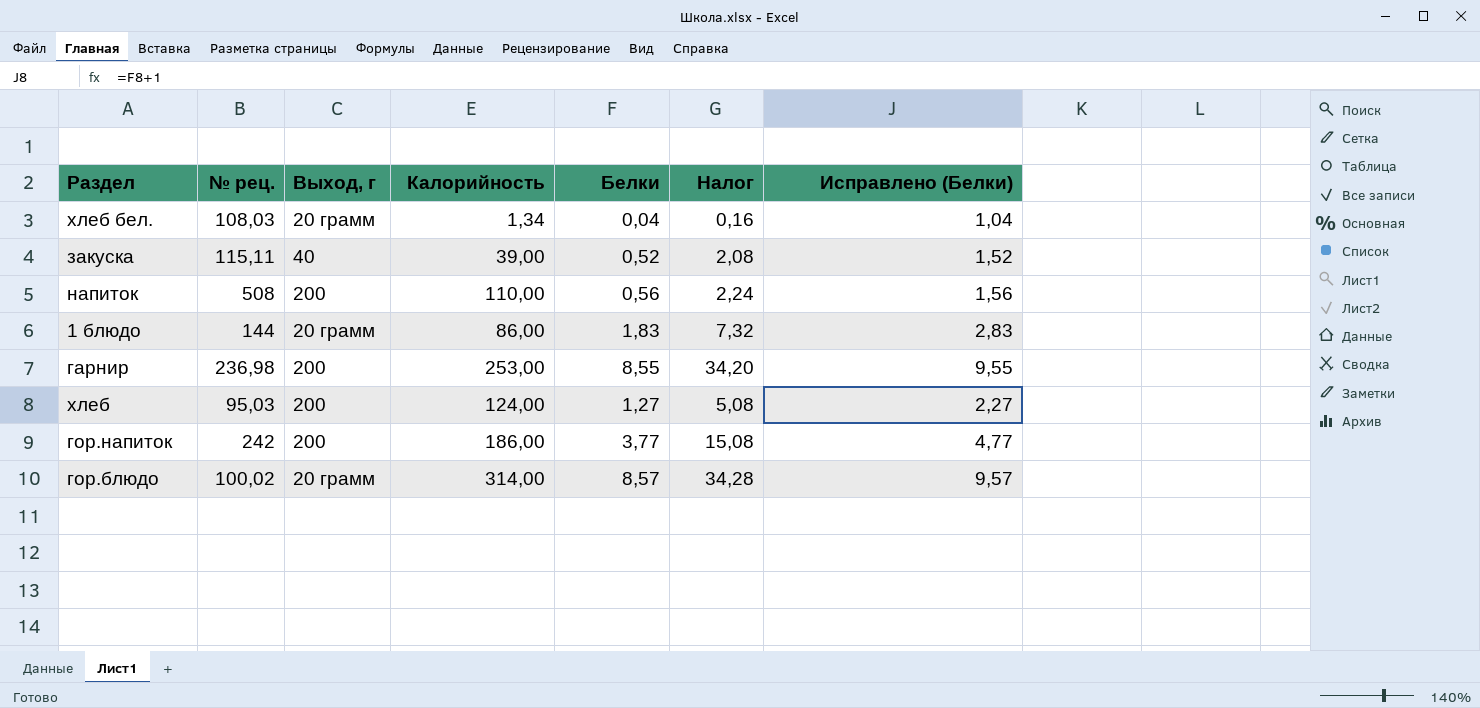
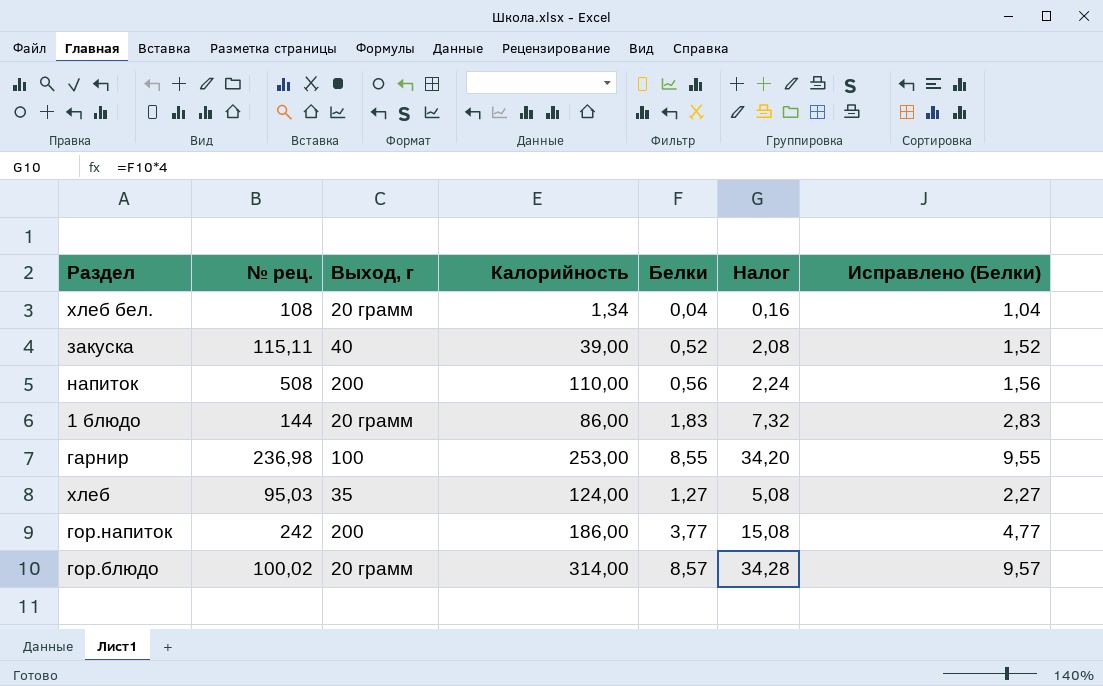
хлеб бел. | № рец.: 108,03 -> 108
гарнир | Выход, г: 200 -> 100
хлеб | Выход, г: 200 -> 35

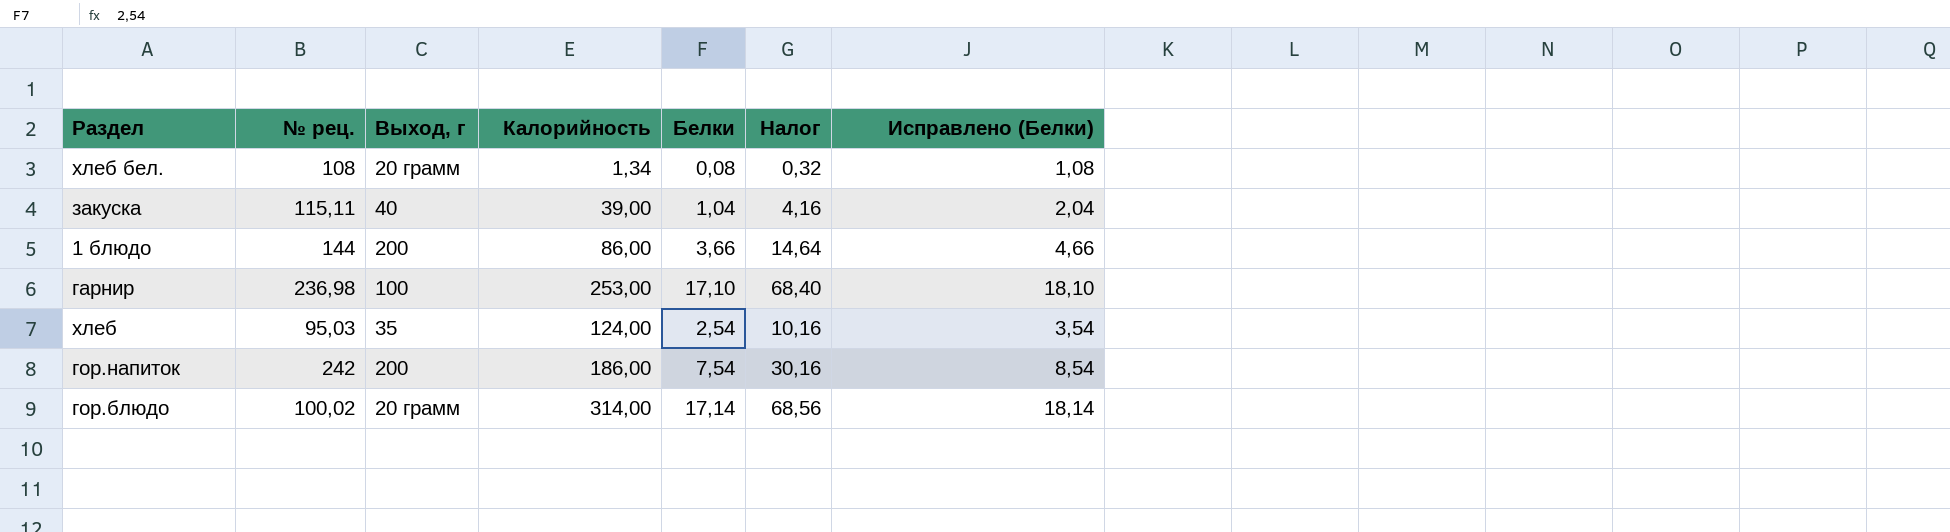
row напиток: 508 | 200 | 110,00 | 0,56 | 2,24 | 1,56 -> none
хлеб бел. | Белки: 0,04 -> 0,08
хлеб бел. | Налог: 0,16 -> 0,32
хлеб бел. | Исправлено (Белки): 1,04 -> 1,08
закуска | Белки: 0,52 -> 1,04
закуска | Налог: 2,08 -> 4,16
закуска | Исправлено (Белки): 1,52 -> 2,04
1 блюдо | Выход, г: 20 грамм -> 200
1 блюдо | Белки: 1,83 -> 3,66
1 блюдо | Налог: 7,32 -> 14,64
1 блюдо | Исправлено (Белки): 2,83 -> 4,66
гарнир | Белки: 8,55 -> 17,10
гарнир | Налог: 34,20 -> 68,40
гарнир | Исправлено (Белки): 9,55 -> 18,10
хлеб | Белки: 1,27 -> 2,54
хлеб | Налог: 5,08 -> 10,16
хлеб | Исправлено (Белки): 2,27 -> 3,54
гор.напиток | Белки: 3,77 -> 7,54
гор.напиток | Налог: 15,08 -> 30,16
гор.напиток | Исправлено (Белки): 4,77 -> 8,54
гор.блюдо | Белки: 8,57 -> 17,14
гор.блюдо | Налог: 34,28 -> 68,56
гор.блюдо | Исправлено (Белки): 9,57 -> 18,14

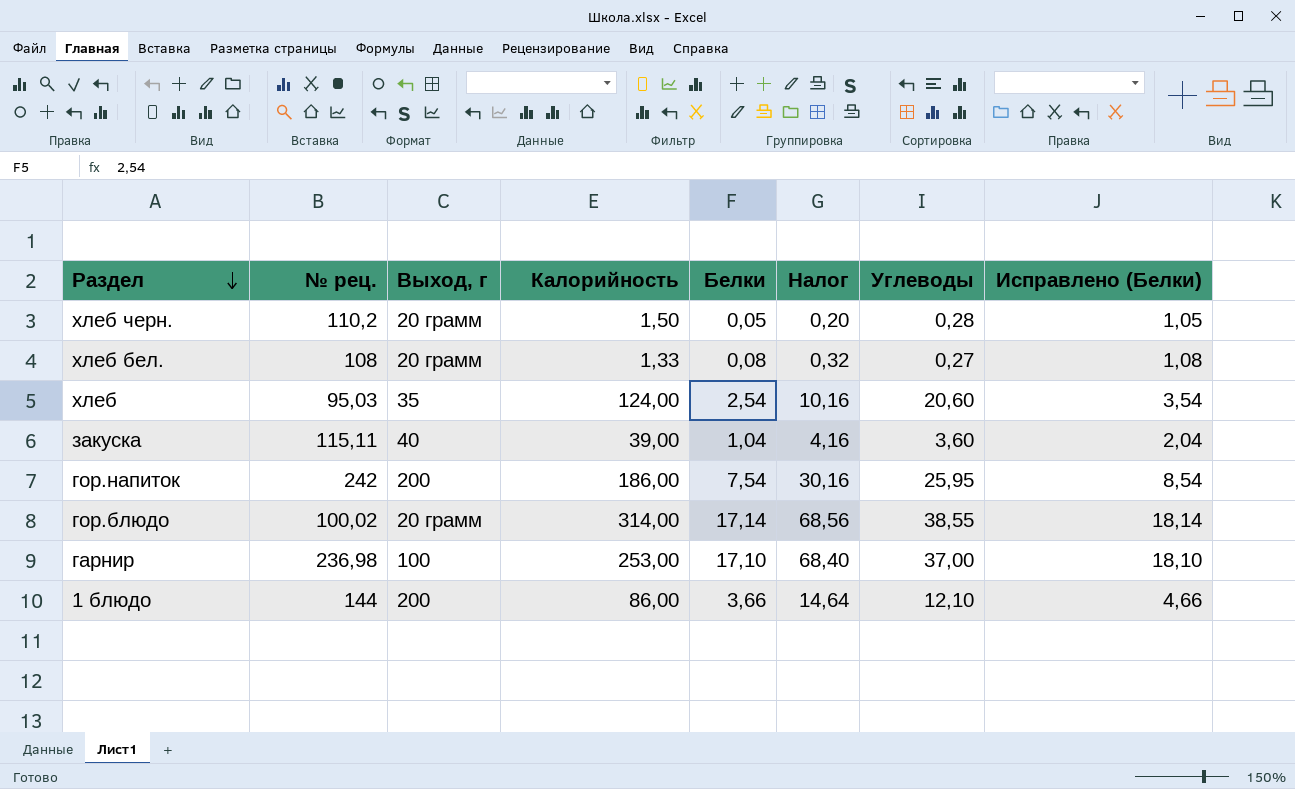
row order: none -> Раздел descending
column Углеводы | position: none -> 7
row хлеб черн.: none -> 110,2 | 20 грамм | 1,50 | 0,05 | 0,20 | 0,28 | 1,05
хлеб бел. | Калорийность: 1,34 -> 1,33

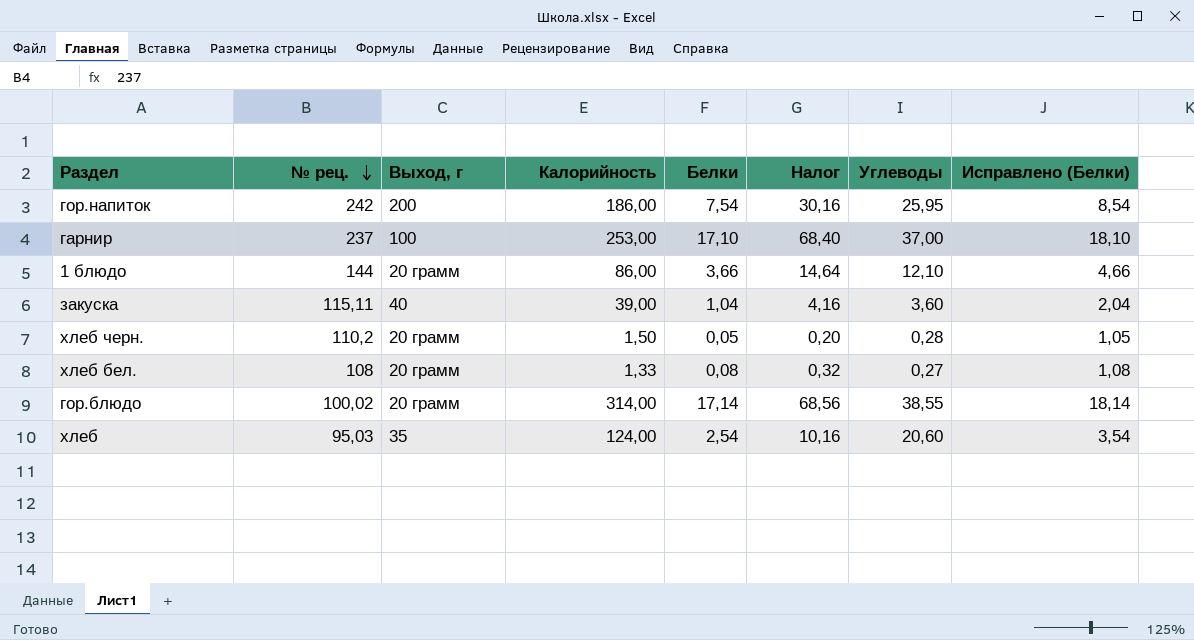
row order: Раздел descending -> № рец. descending
гарнир | № рец.: 236,98 -> 237
1 блюдо | Выход, г: 200 -> 20 грамм

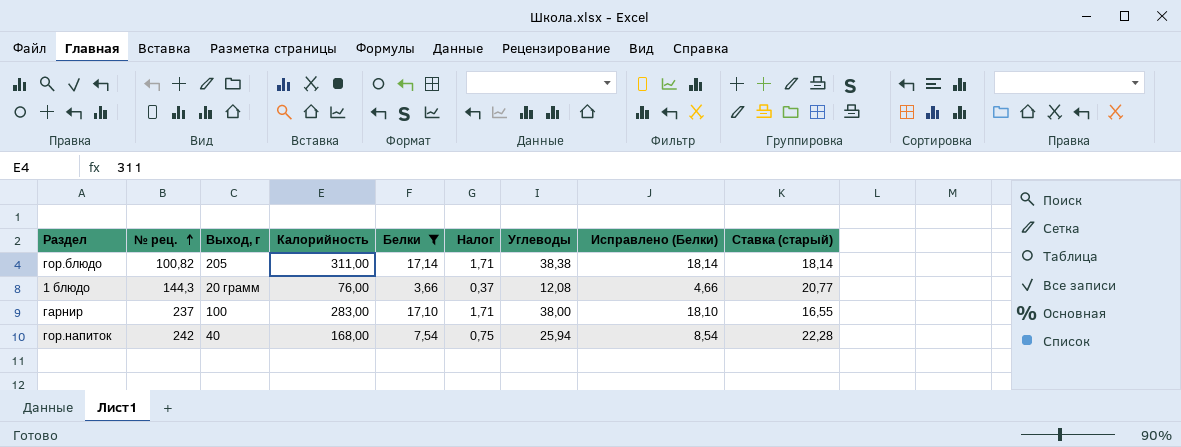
filter: none -> Белки >= 3,66
row order: № рец. descending -> № рец. ascending
column Налог | formula: [Белки] * 4 -> [Белки] * 0,1
column Ставка (старый) | formula: none -> [Калорийность] / [Белки]
гор.блюдо | № рец.: 100,02 -> 100,82
гор.блюдо | Выход, г: 20 грамм -> 205
гор.блюдо | Калорийность: 314,00 -> 311,00
гор.блюдо | Углеводы: 38,55 -> 38,38
1 блюдо | № рец.: 144 -> 144,3
1 блюдо | Калорийность: 86,00 -> 76,00
1 блюдо | Углеводы: 12,10 -> 12,08
гарнир | Калорийность: 253,00 -> 283,00
гарнир | Углеводы: 37,00 -> 38,00
гор.напиток | Выход, г: 200 -> 40
гор.напиток | Калорийность: 186,00 -> 168,00
гор.напиток | Углеводы: 25,95 -> 25,94

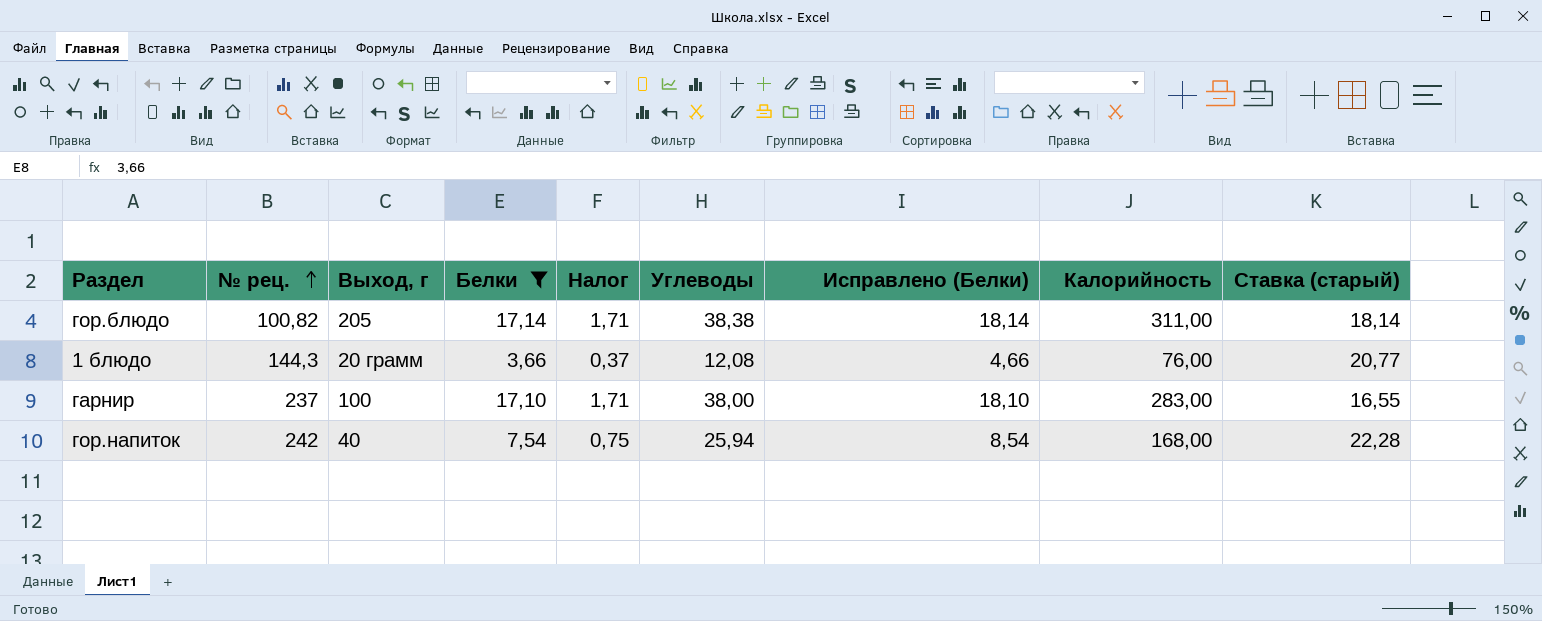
column Калорийность | position: 4 -> 8

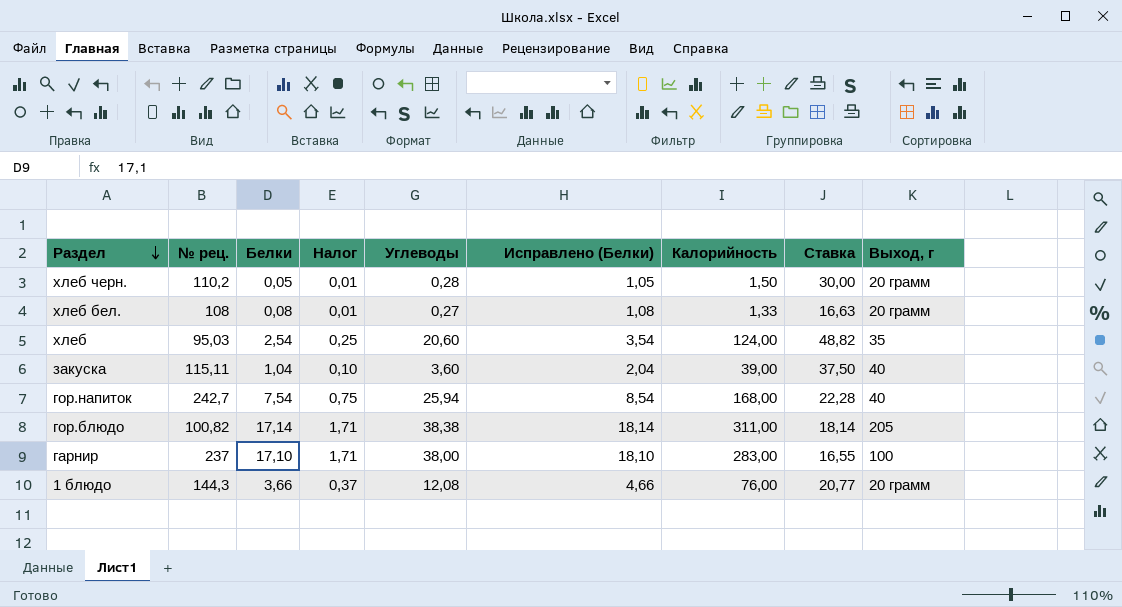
filter: Белки >= 3,66 -> none
row order: № рец. ascending -> Раздел descending
column name: Ставка (старый) -> Ставка
column Выход, г | position: 3 -> 9
гор.напиток | № рец.: 242 -> 242,7

